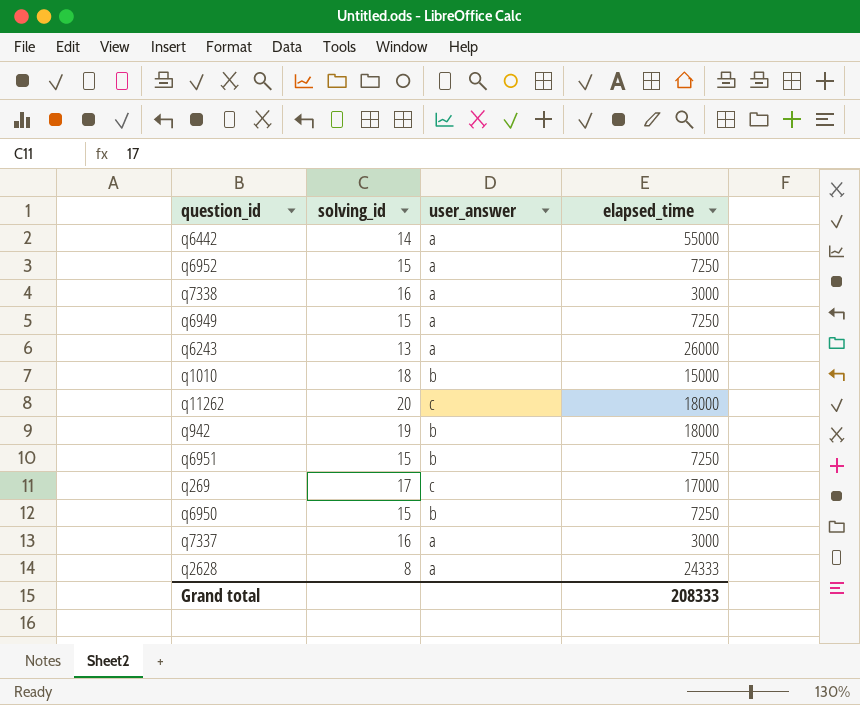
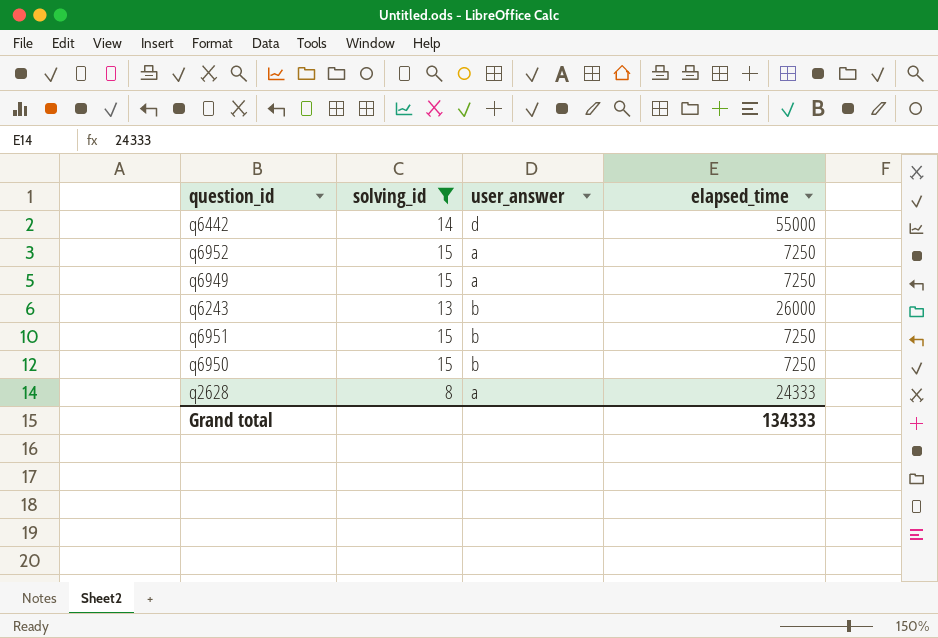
filter: none -> solving_id <= 15
q6442 | user_answer: a -> d
q6243 | user_answer: a -> b
Grand total | elapsed_time: 208333 -> 134333

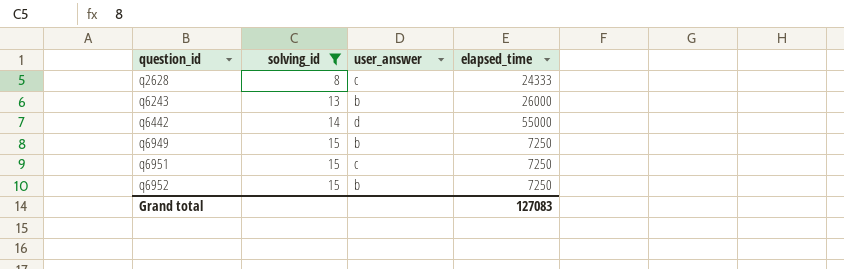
row order: none -> question_id ascending
row q6950: 15 | b | 7250 -> none
q2628 | user_answer: a -> c
q6949 | user_answer: a -> b
q6951 | user_answer: b -> c
q6952 | user_answer: a -> b
Grand total | elapsed_time: 134333 -> 127083

